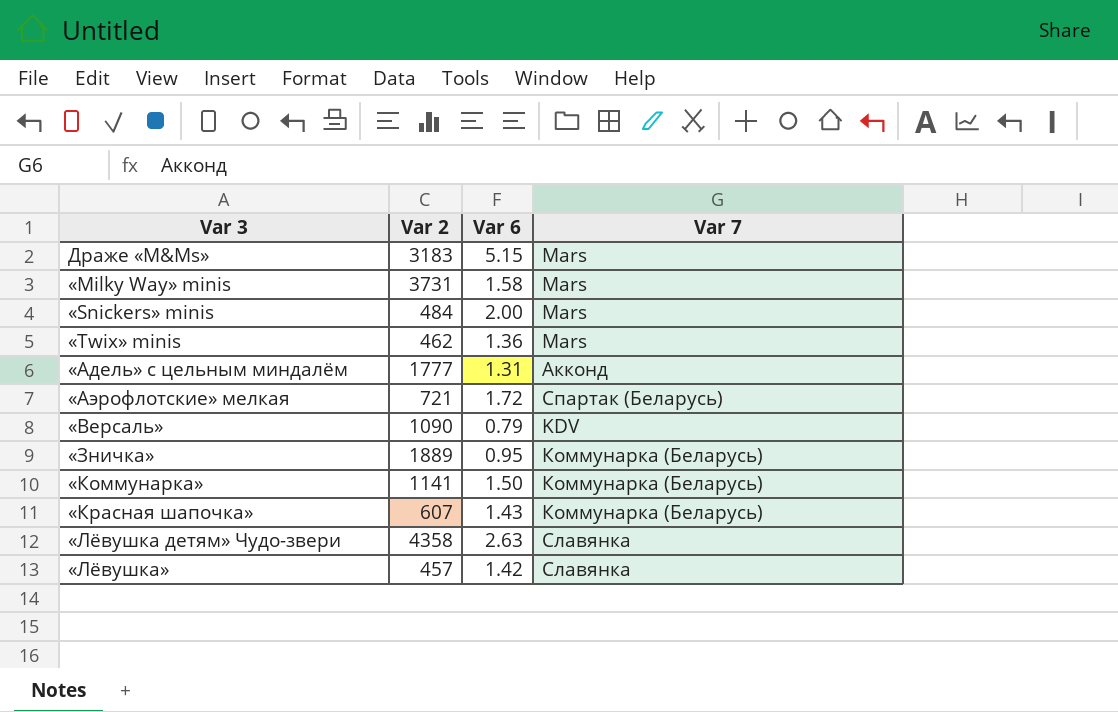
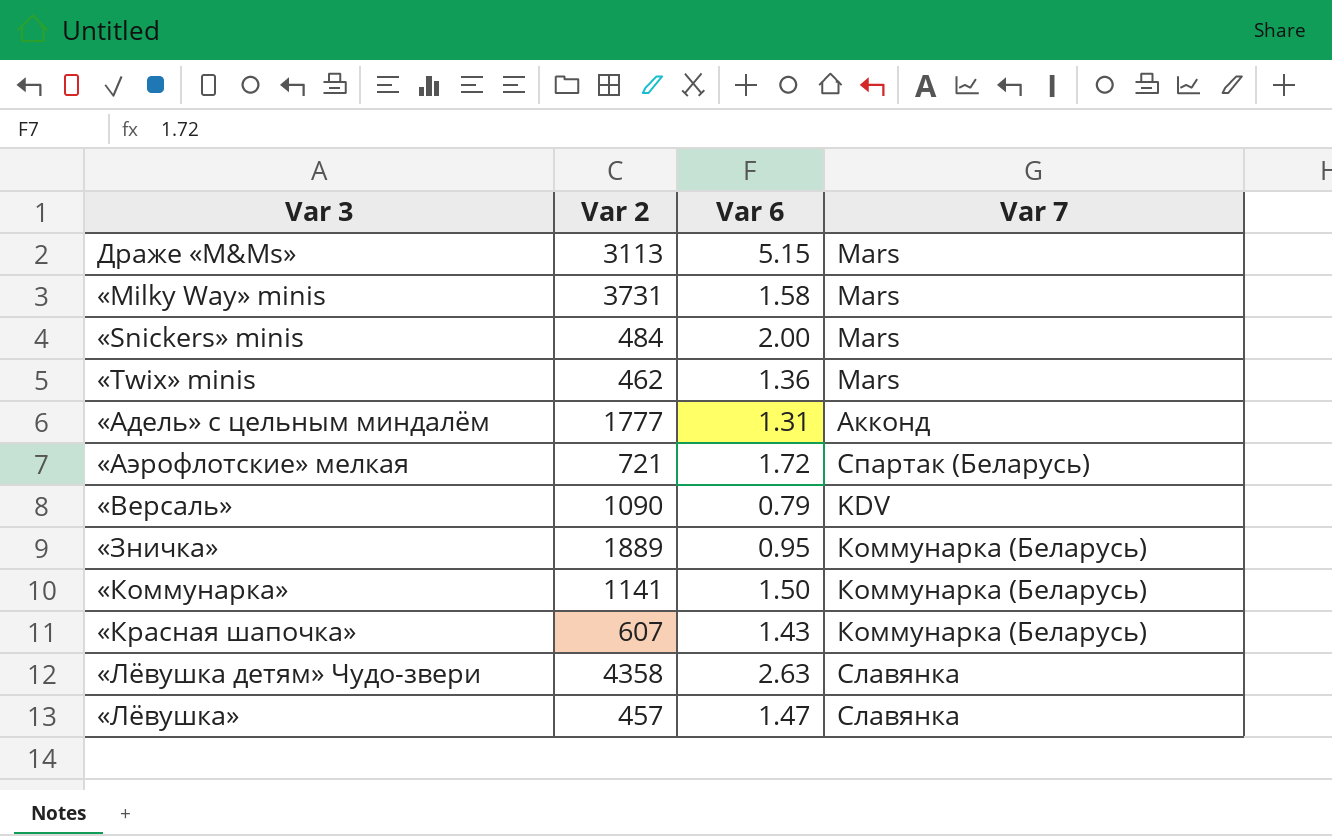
Драже «M&Ms» | Var 2: 3183 -> 3113
«Лёвушка» | Var 6: 1.42 -> 1.47

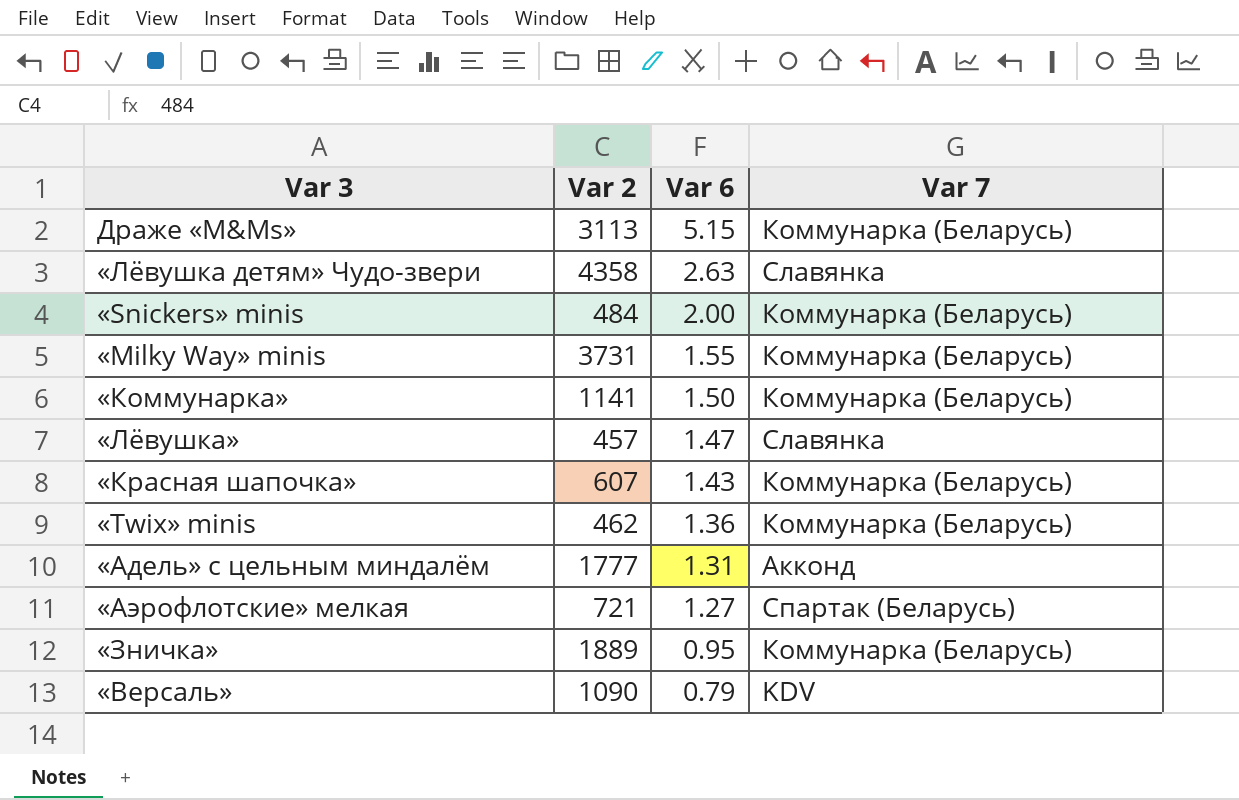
row order: none -> Var 6 descending
Драже «M&Ms» | Var 7: Mars -> Коммунарка (Беларусь)
«Snickers» minis | Var 7: Mars -> Коммунарка (Беларусь)
«Milky Way» minis | Var 6: 1.58 -> 1.55
«Milky Way» minis | Var 7: Mars -> Коммунарка (Беларусь)
«Twix» minis | Var 7: Mars -> Коммунарка (Беларусь)
«Аэрофлотские» мелкая | Var 6: 1.72 -> 1.27

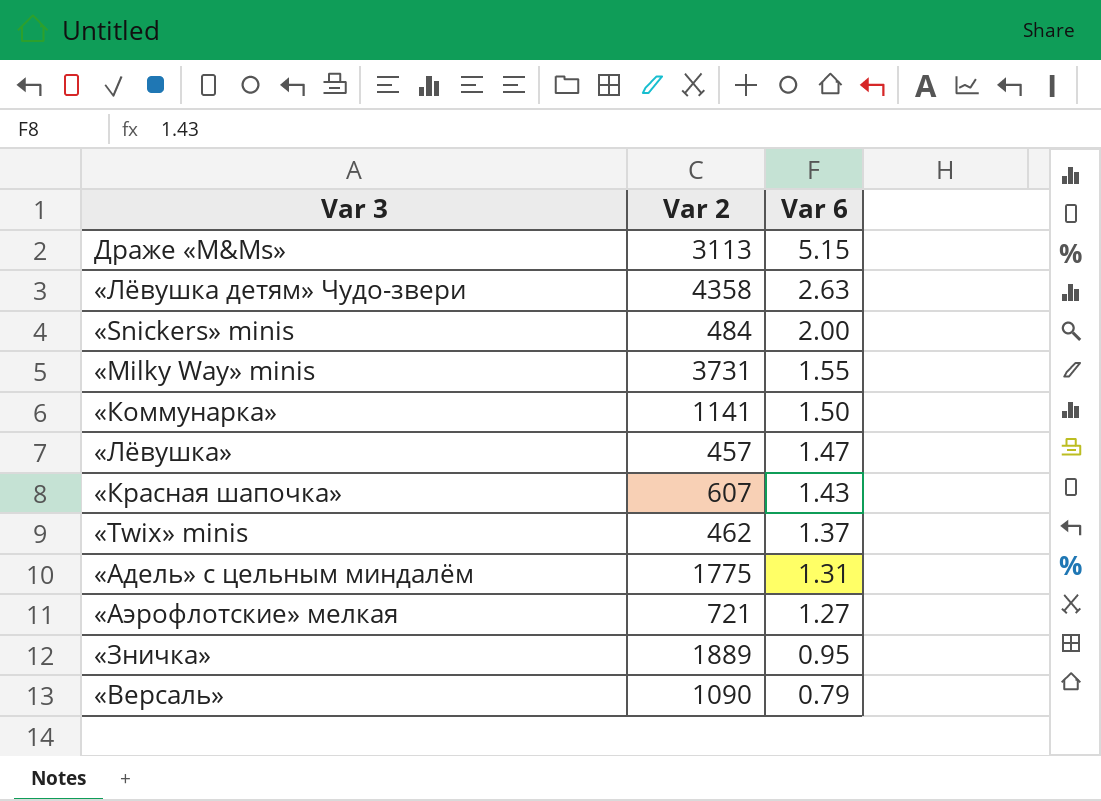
column Var 7 | position: 4 -> none
«Twix» minis | Var 6: 1.36 -> 1.37
«Адель» с цельным миндалём | Var 2: 1777 -> 1775

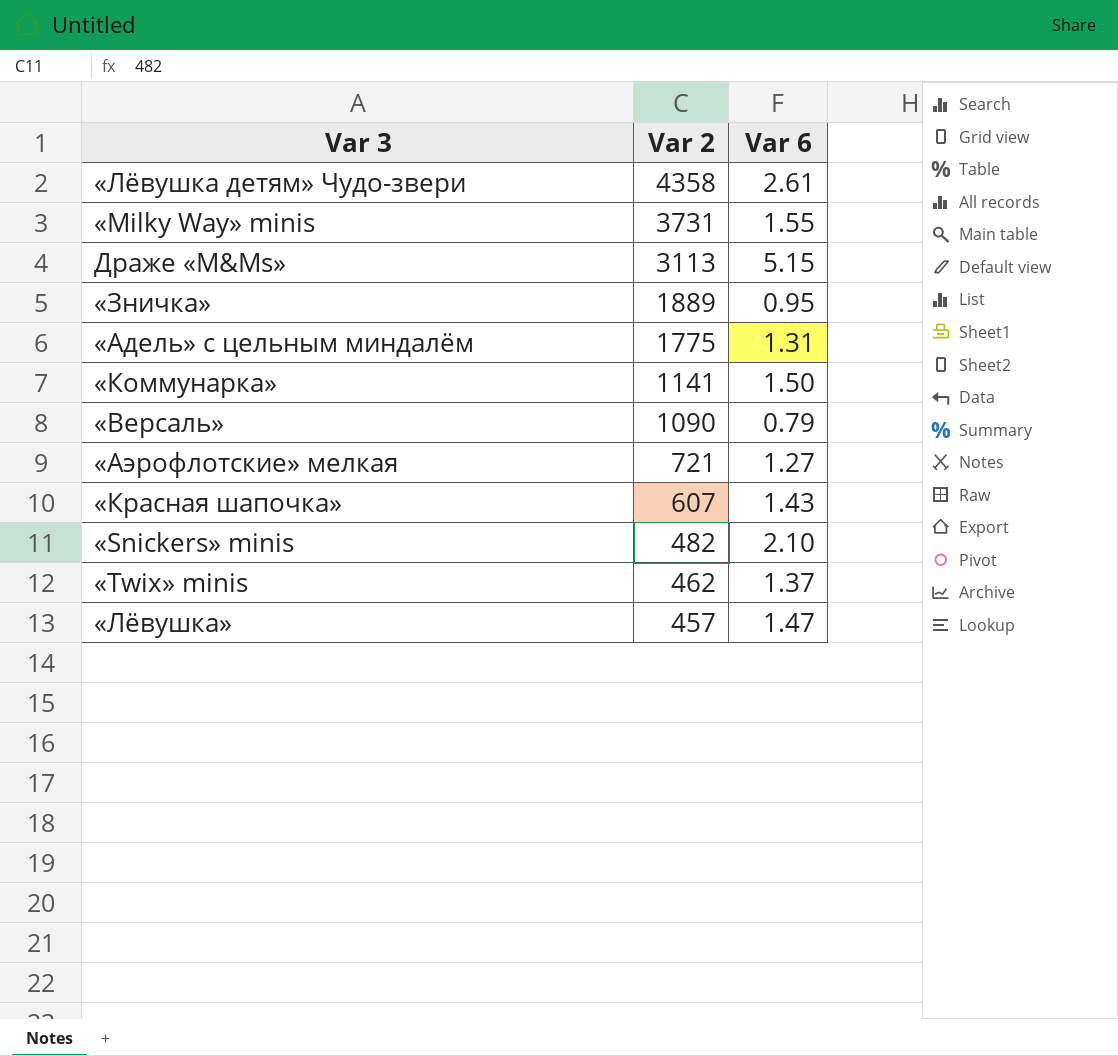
row order: Var 6 descending -> Var 2 descending
«Лёвушка детям» Чудо-звери | Var 6: 2.63 -> 2.61
«Snickers» minis | Var 2: 484 -> 482
«Snickers» minis | Var 6: 2.00 -> 2.10

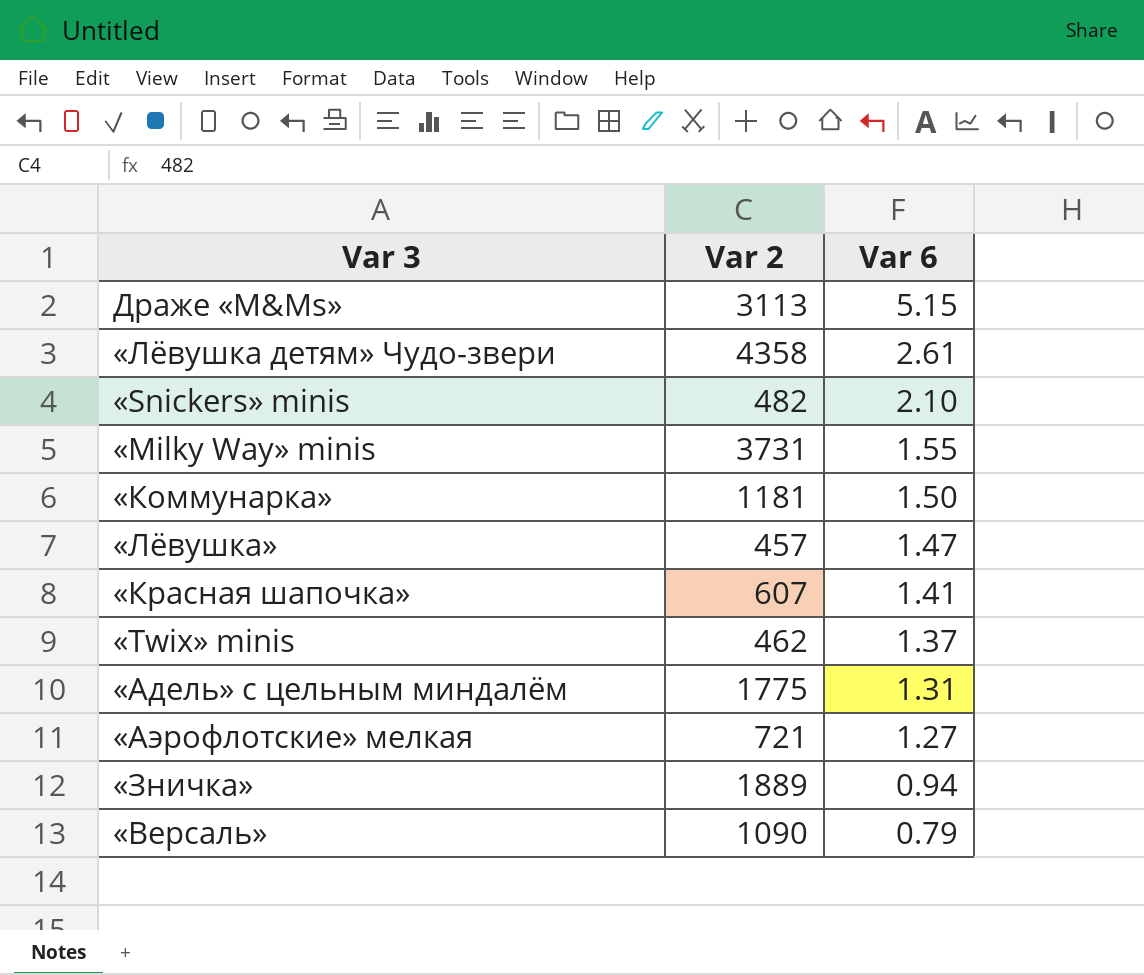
row order: Var 2 descending -> Var 6 descending
«Коммунарка» | Var 2: 1141 -> 1181
«Красная шапочка» | Var 6: 1.43 -> 1.41
«Зничка» | Var 6: 0.95 -> 0.94

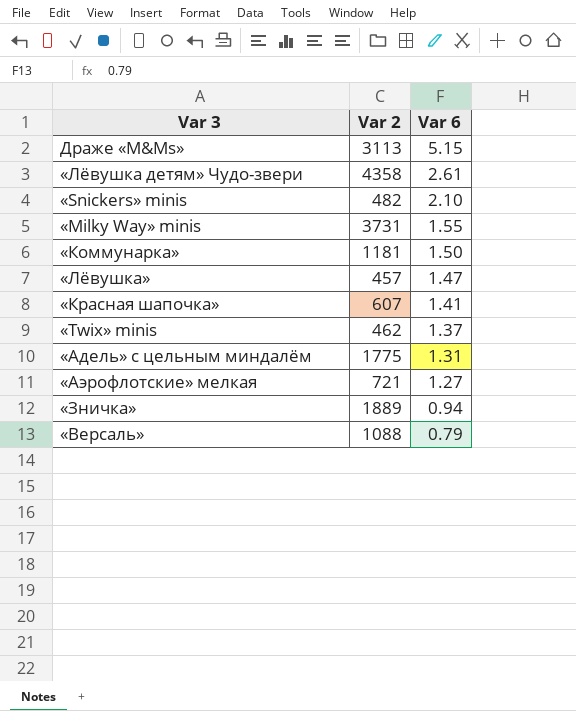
«Версаль» | Var 2: 1090 -> 1088

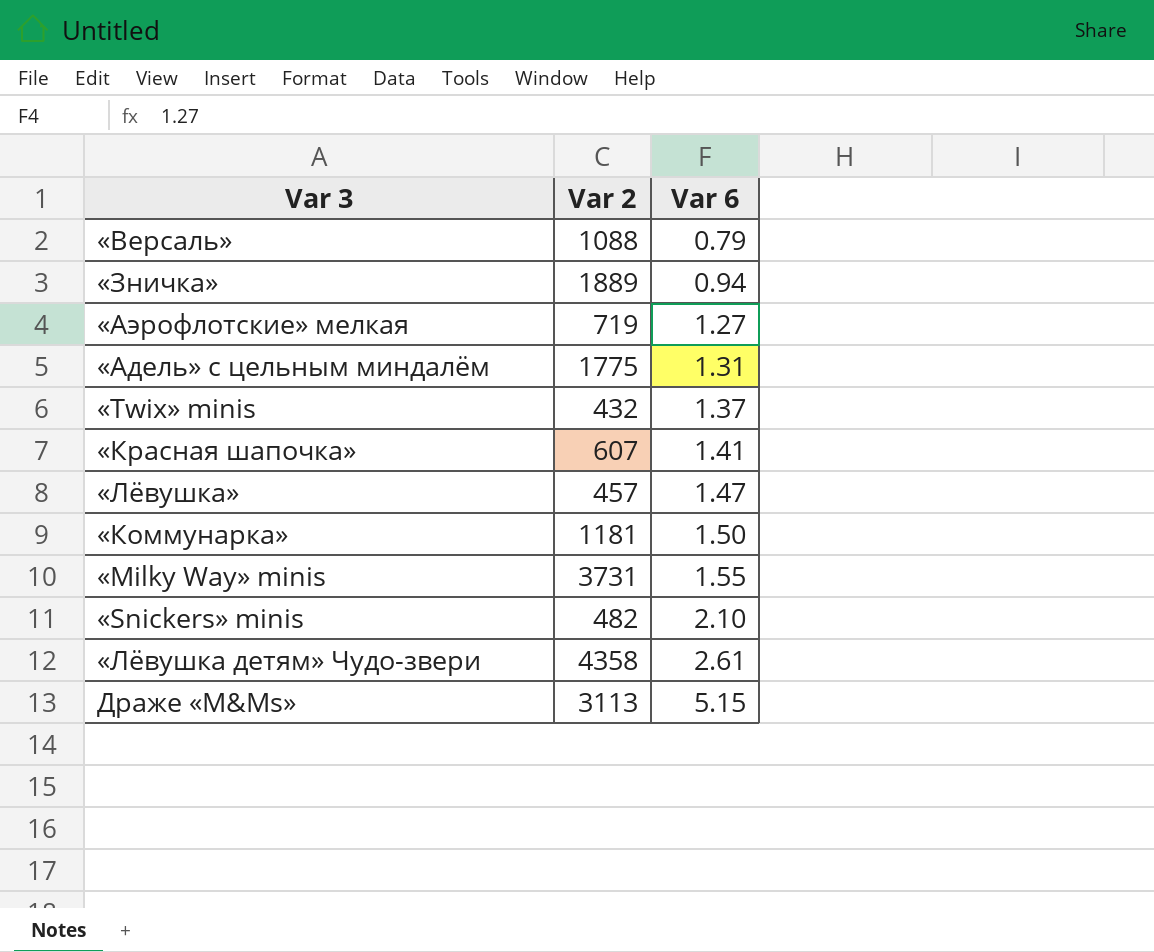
row order: Var 6 descending -> Var 6 ascending
«Аэрофлотские» мелкая | Var 2: 721 -> 719
«Twix» minis | Var 2: 462 -> 432

